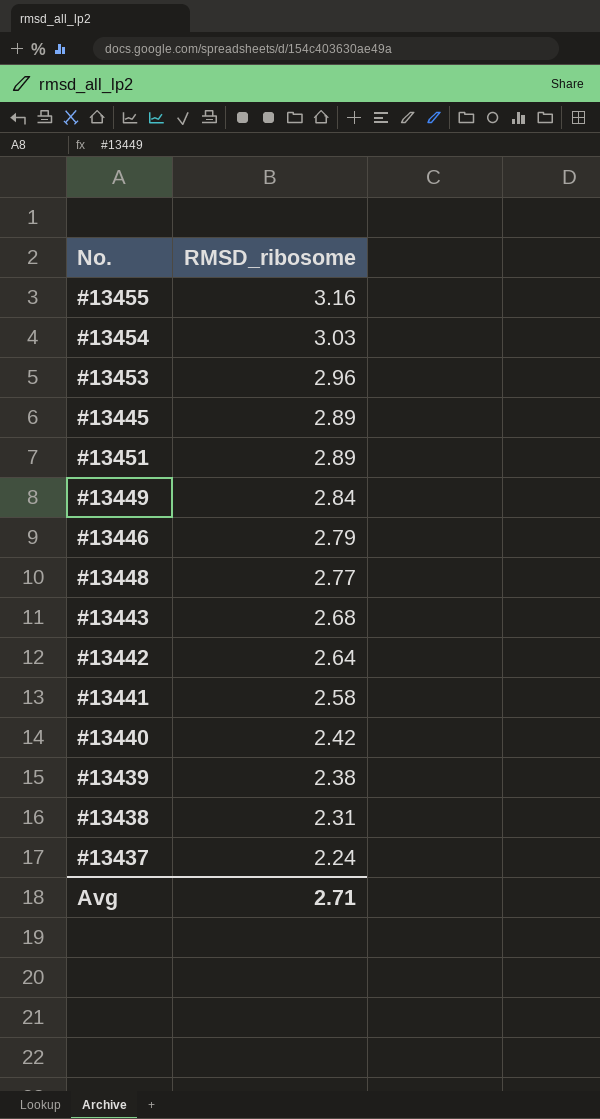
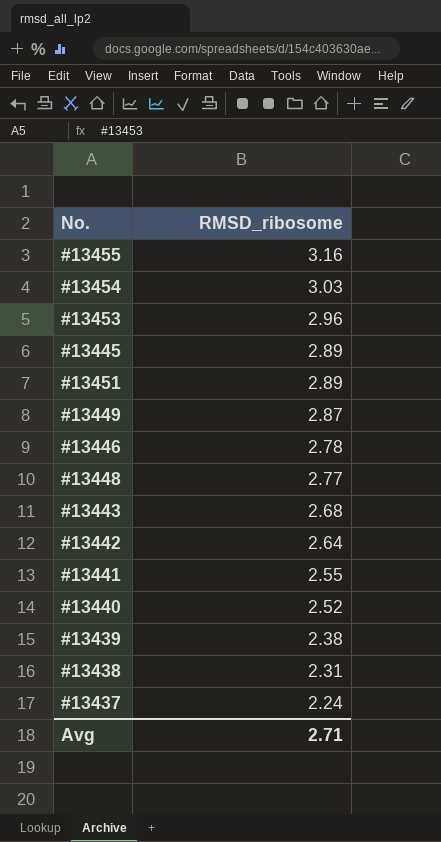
#13449 | RMSD_ribosome: 2.84 -> 2.87
#13446 | RMSD_ribosome: 2.79 -> 2.78
#13441 | RMSD_ribosome: 2.58 -> 2.55
#13440 | RMSD_ribosome: 2.42 -> 2.52

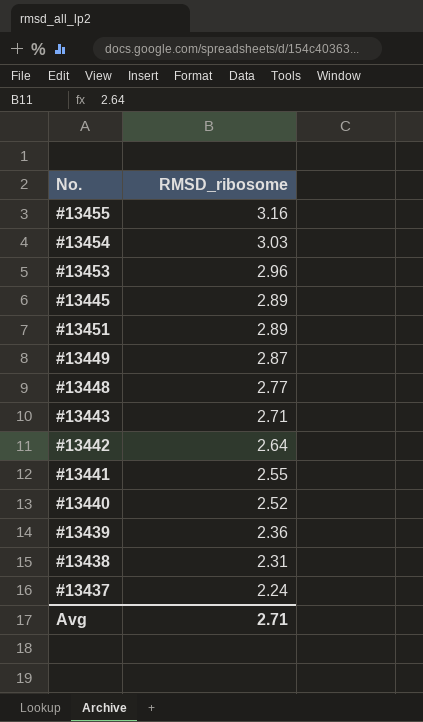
row #13446: 2.78 -> none
#13443 | RMSD_ribosome: 2.68 -> 2.71
#13439 | RMSD_ribosome: 2.38 -> 2.36

